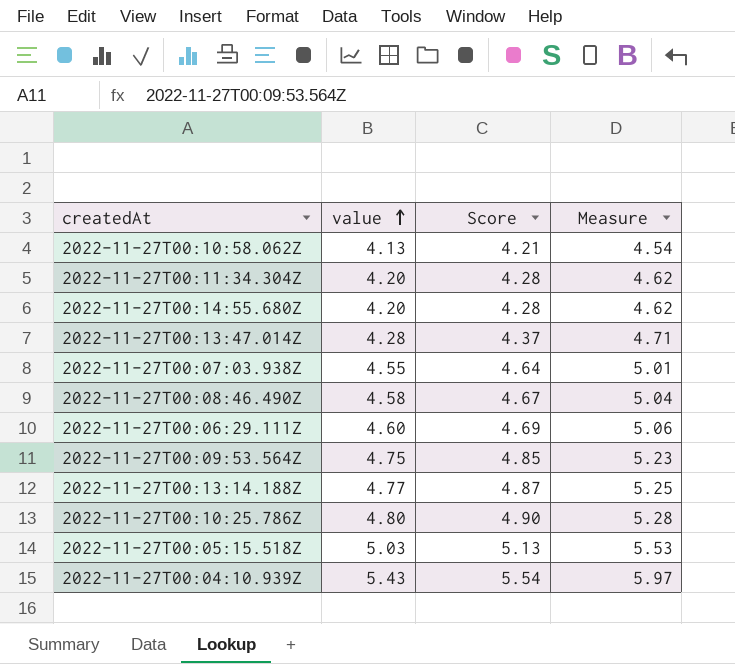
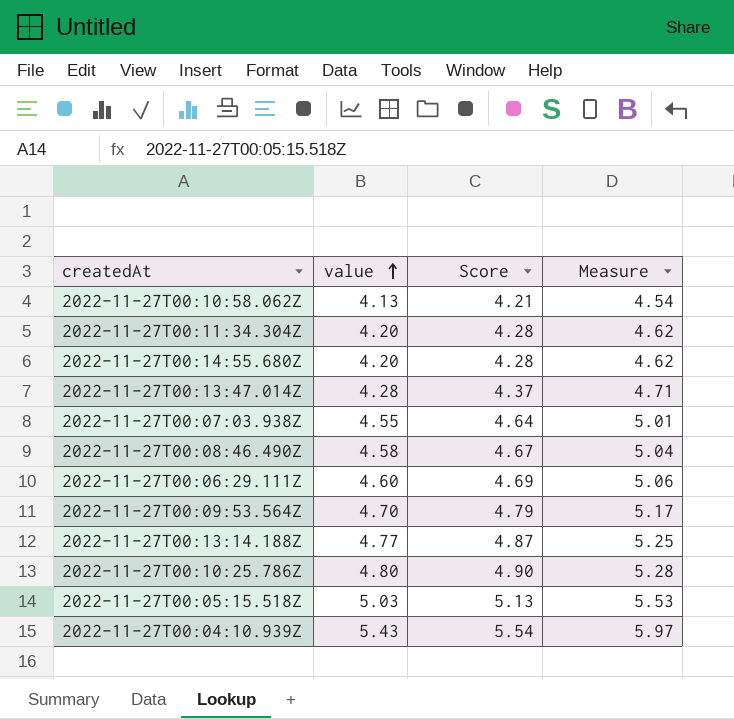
2022-11-27T00:09:53.564Z | value: 4.75 -> 4.70
2022-11-27T00:09:53.564Z | Score: 4.85 -> 4.79
2022-11-27T00:09:53.564Z | Measure: 5.23 -> 5.17

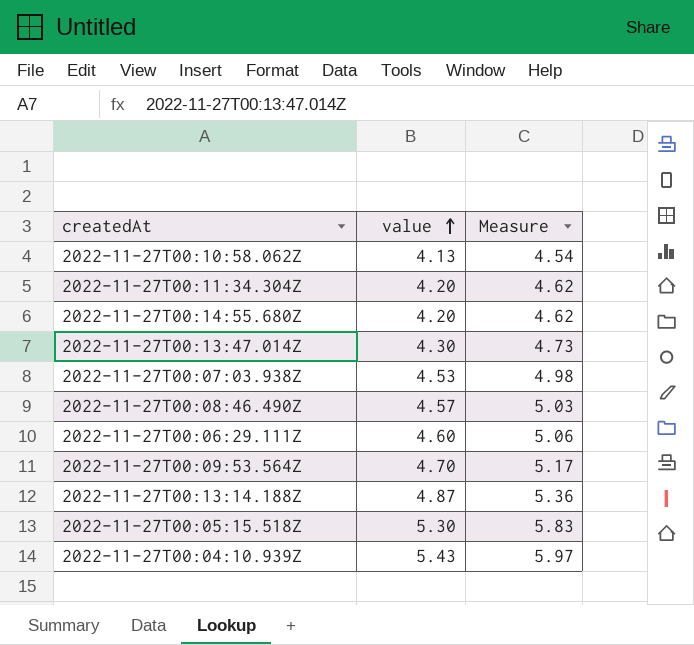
column Score | formula: [value] * 1.02 -> none
row 2022-11-27T00:10:25.786Z: 4.80 | 4.90 | 5.28 -> none
2022-11-27T00:13:47.014Z | value: 4.28 -> 4.30
2022-11-27T00:13:47.014Z | Measure: 4.71 -> 4.73
2022-11-27T00:07:03.938Z | value: 4.55 -> 4.53
2022-11-27T00:07:03.938Z | Measure: 5.01 -> 4.98
2022-11-27T00:08:46.490Z | value: 4.58 -> 4.57
2022-11-27T00:08:46.490Z | Measure: 5.04 -> 5.03
2022-11-27T00:13:14.188Z | value: 4.77 -> 4.87
2022-11-27T00:13:14.188Z | Measure: 5.25 -> 5.36
2022-11-27T00:05:15.518Z | value: 5.03 -> 5.30
2022-11-27T00:05:15.518Z | Measure: 5.53 -> 5.83

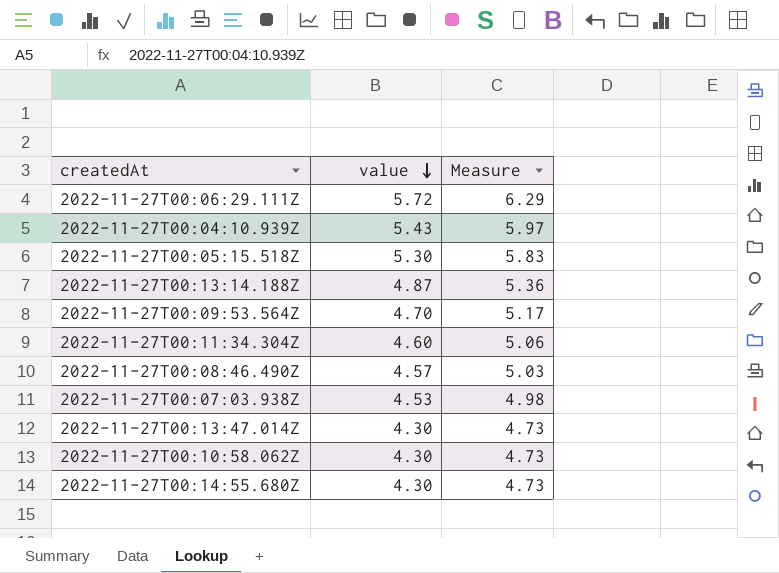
row order: value ascending -> value descending
2022-11-27T00:06:29.111Z | value: 4.60 -> 5.72
2022-11-27T00:06:29.111Z | Measure: 5.06 -> 6.29
2022-11-27T00:11:34.304Z | value: 4.20 -> 4.60
2022-11-27T00:11:34.304Z | Measure: 4.62 -> 5.06
2022-11-27T00:10:58.062Z | value: 4.13 -> 4.30
2022-11-27T00:10:58.062Z | Measure: 4.54 -> 4.73
2022-11-27T00:14:55.680Z | value: 4.20 -> 4.30
2022-11-27T00:14:55.680Z | Measure: 4.62 -> 4.73

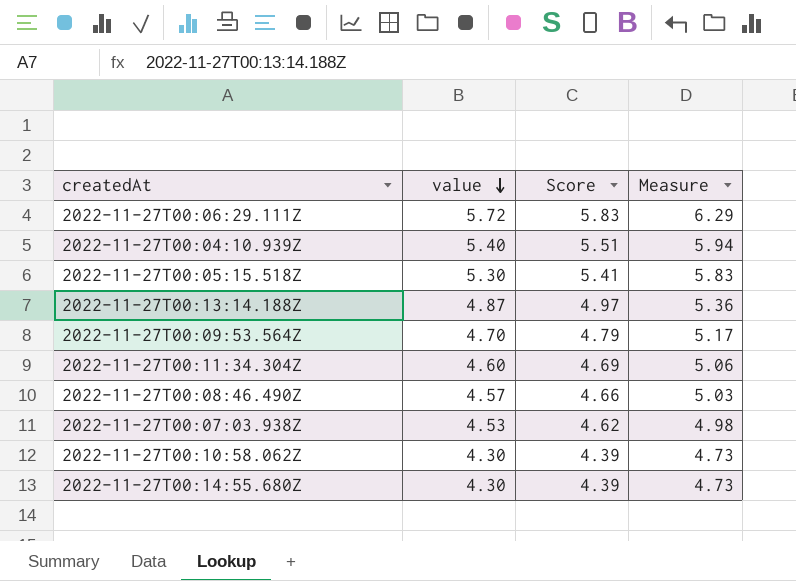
column Score | formula: none -> [value] * 1.02
row 2022-11-27T00:13:47.014Z: 4.30 | 4.73 -> none
2022-11-27T00:04:10.939Z | value: 5.43 -> 5.40
2022-11-27T00:04:10.939Z | Measure: 5.97 -> 5.94

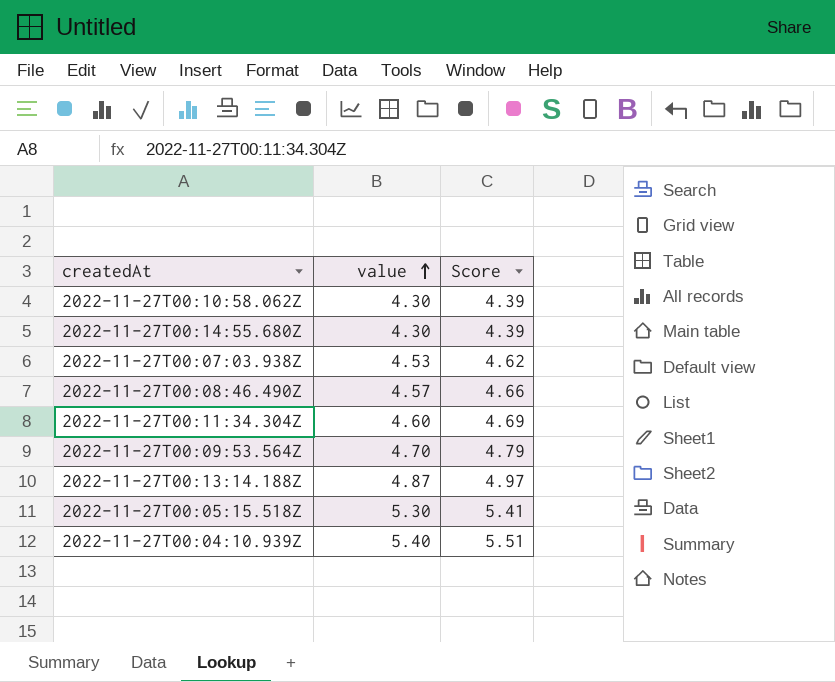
row order: value descending -> value ascending
column Measure | formula: [value] * 1.1 -> none
row 2022-11-27T00:06:29.111Z: 5.72 | 5.83 | 6.29 -> none

